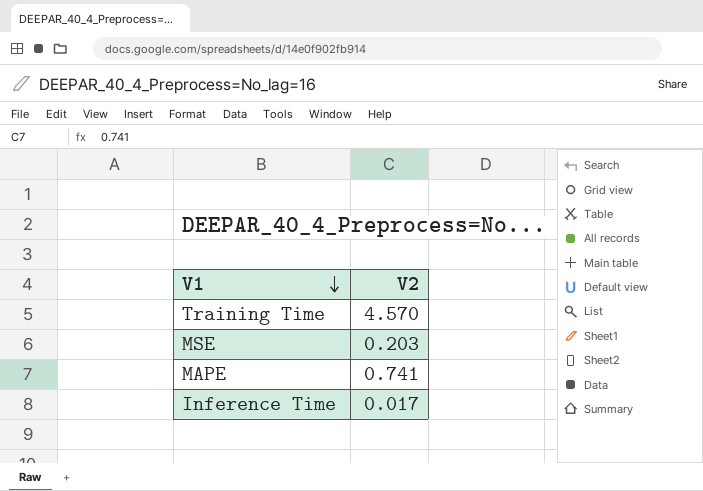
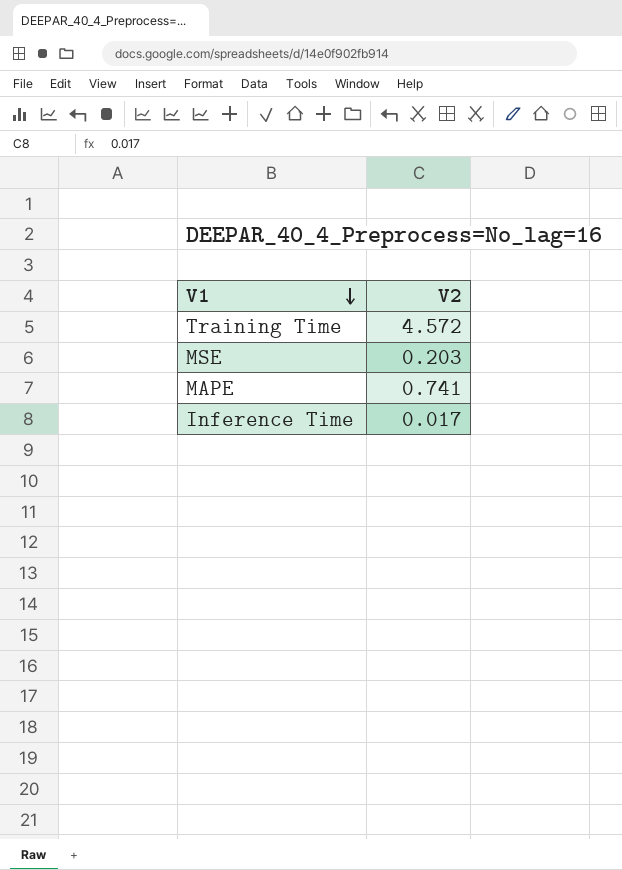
Training Time | V2: 4.570 -> 4.572

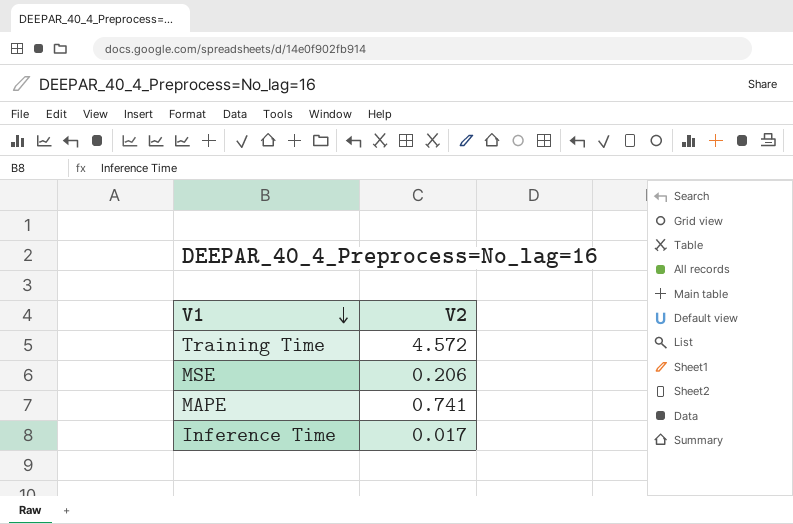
MSE | V2: 0.203 -> 0.206

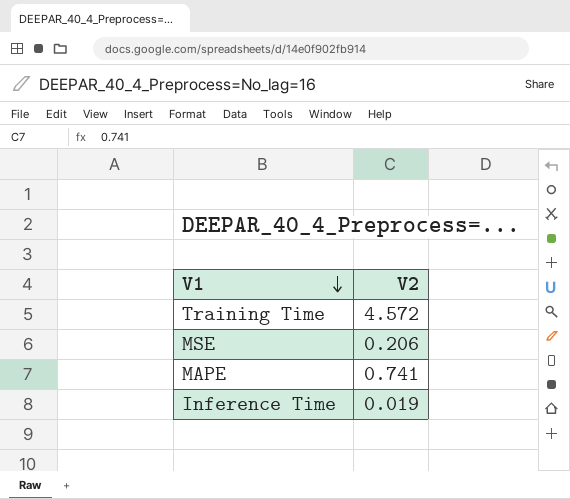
Inference Time | V2: 0.017 -> 0.019

